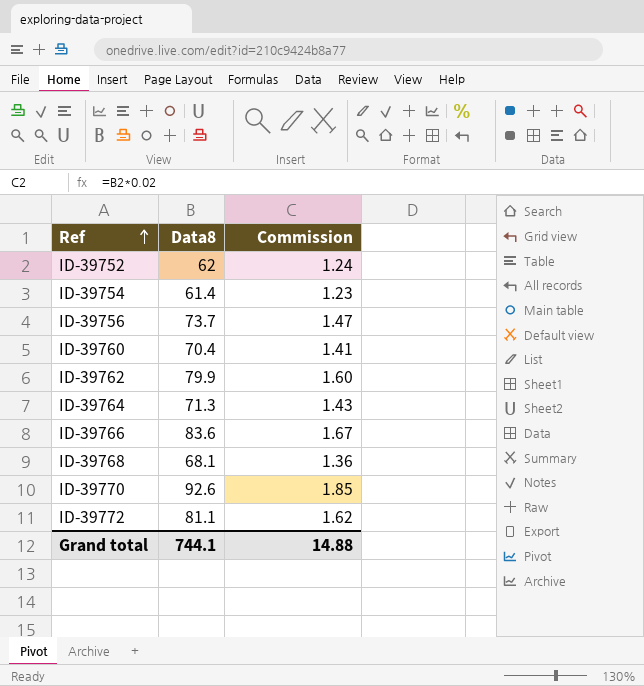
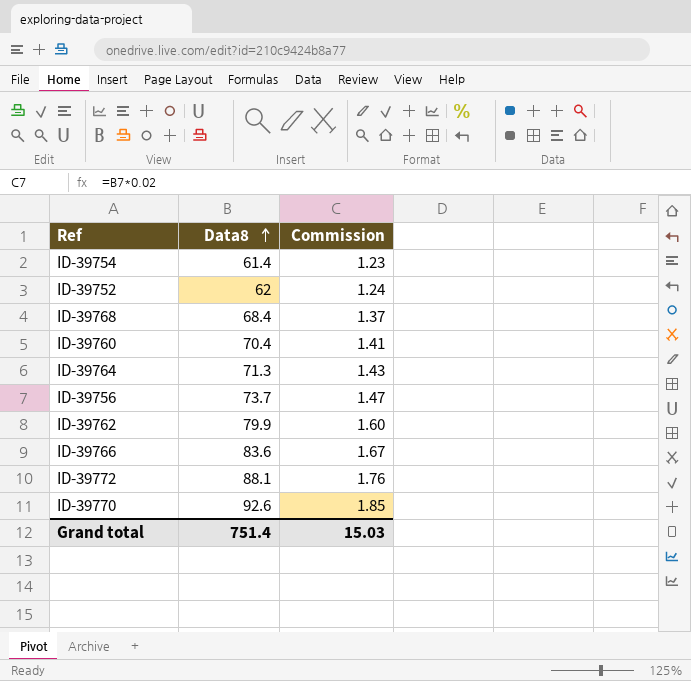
row order: Ref ascending -> Data8 ascending
ID-39768 | Data8: 68.1 -> 68.4
ID-39768 | Commission: 1.36 -> 1.37
ID-39772 | Data8: 81.1 -> 88.1
ID-39772 | Commission: 1.62 -> 1.76
Grand total | Data8: 744.1 -> 751.4
Grand total | Commission: 14.88 -> 15.03

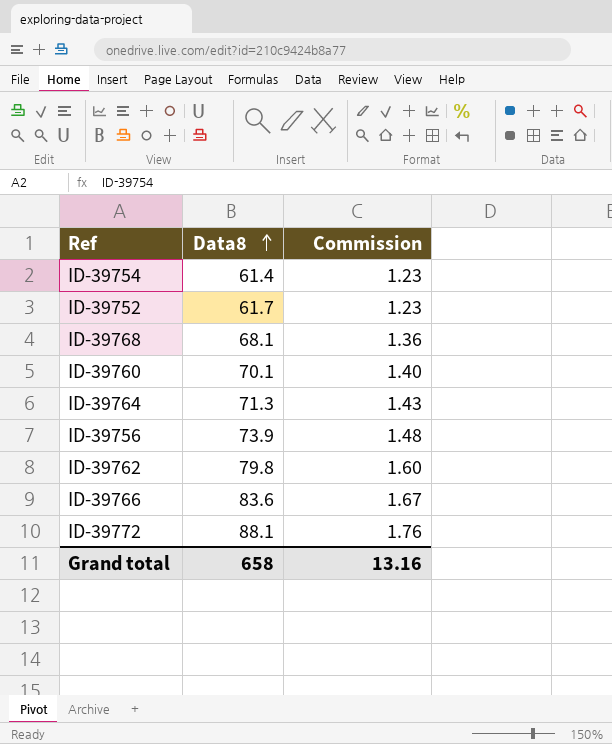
row ID-39770: 92.6 | 1.85 -> none
ID-39752 | Data8: 62 -> 61.7
ID-39752 | Commission: 1.24 -> 1.23
ID-39768 | Data8: 68.4 -> 68.1
ID-39768 | Commission: 1.37 -> 1.36
ID-39760 | Data8: 70.4 -> 70.1
ID-39760 | Commission: 1.41 -> 1.40
ID-39756 | Data8: 73.7 -> 73.9
ID-39756 | Commission: 1.47 -> 1.48
ID-39762 | Data8: 79.9 -> 79.8
Grand total | Data8: 751.4 -> 658
Grand total | Commission: 15.03 -> 13.16

